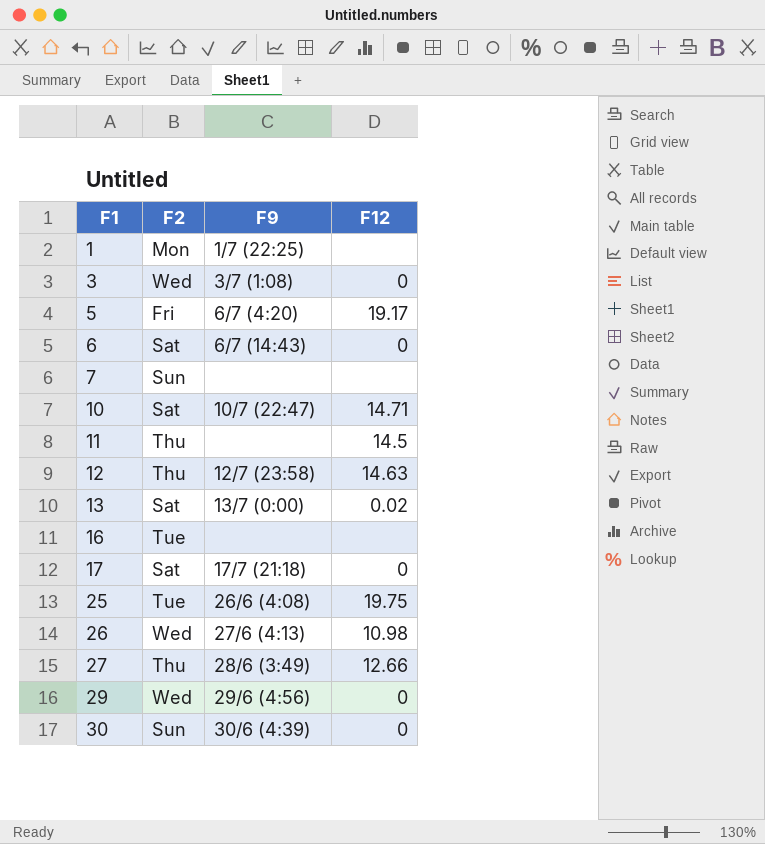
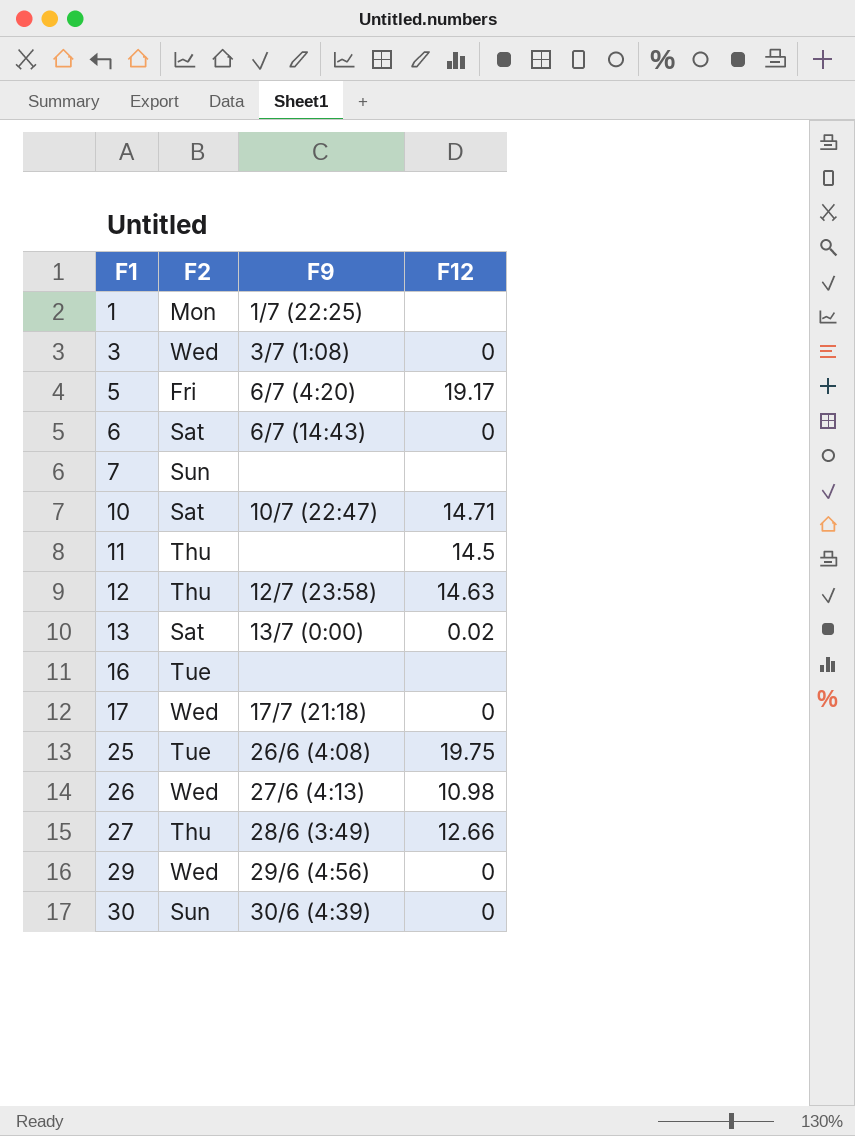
17 | F2: Sat -> Wed

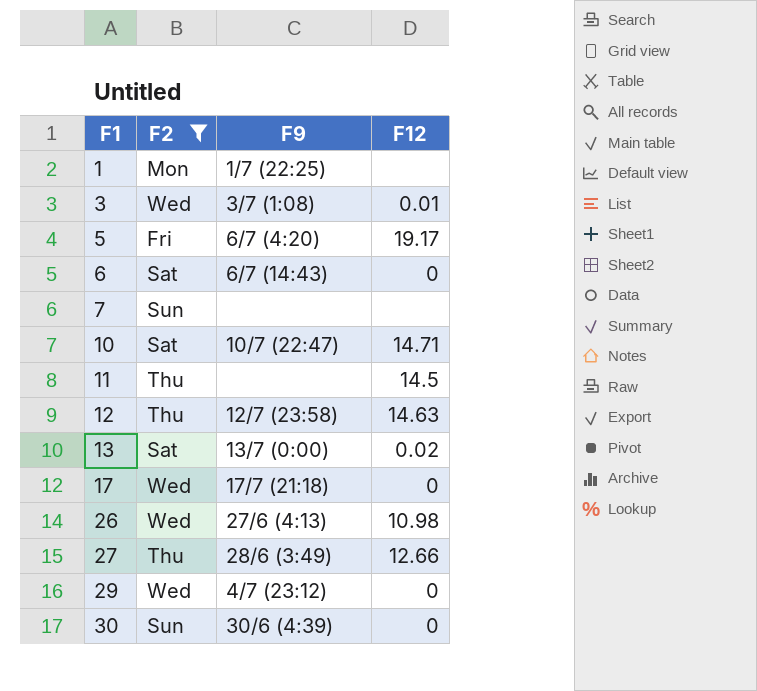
filter: none -> F2 != Tue
3 | F12: 0 -> 0.01
29 | F9: 29/6 (4:56) -> 4/7 (23:12)

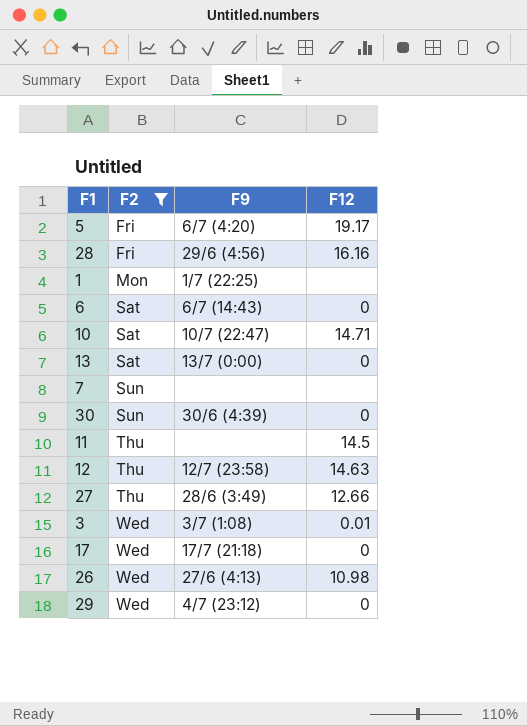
row order: F1 ascending -> F2 ascending
row 28: none -> Fri | 29/6 (4:56) | 16.16
13 | F12: 0.02 -> 0

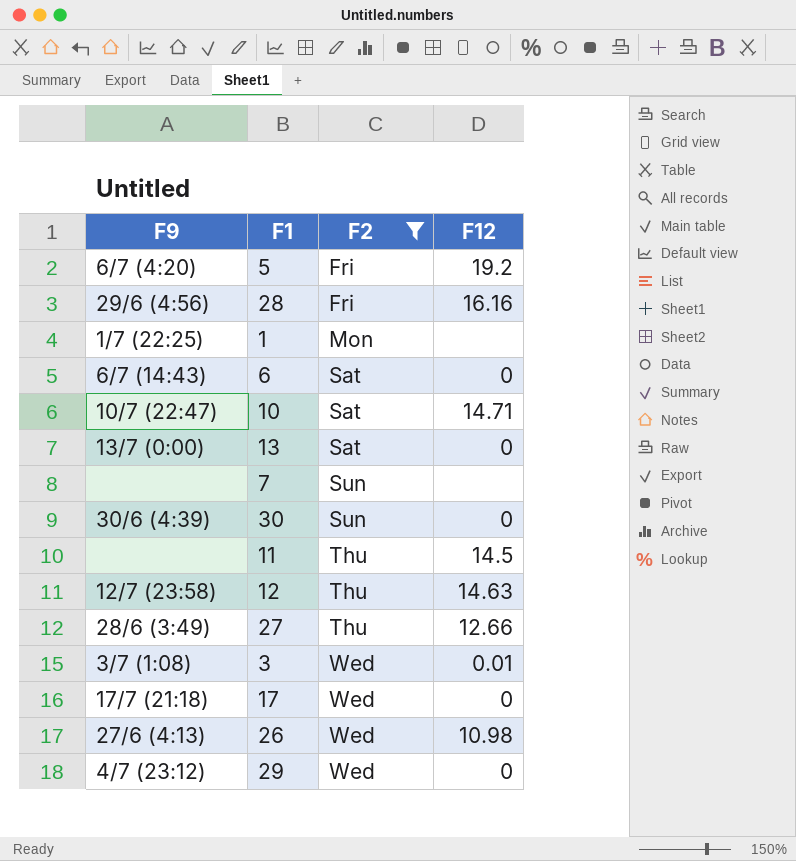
column F9 | position: 3 -> 1
5 | F12: 19.17 -> 19.2

